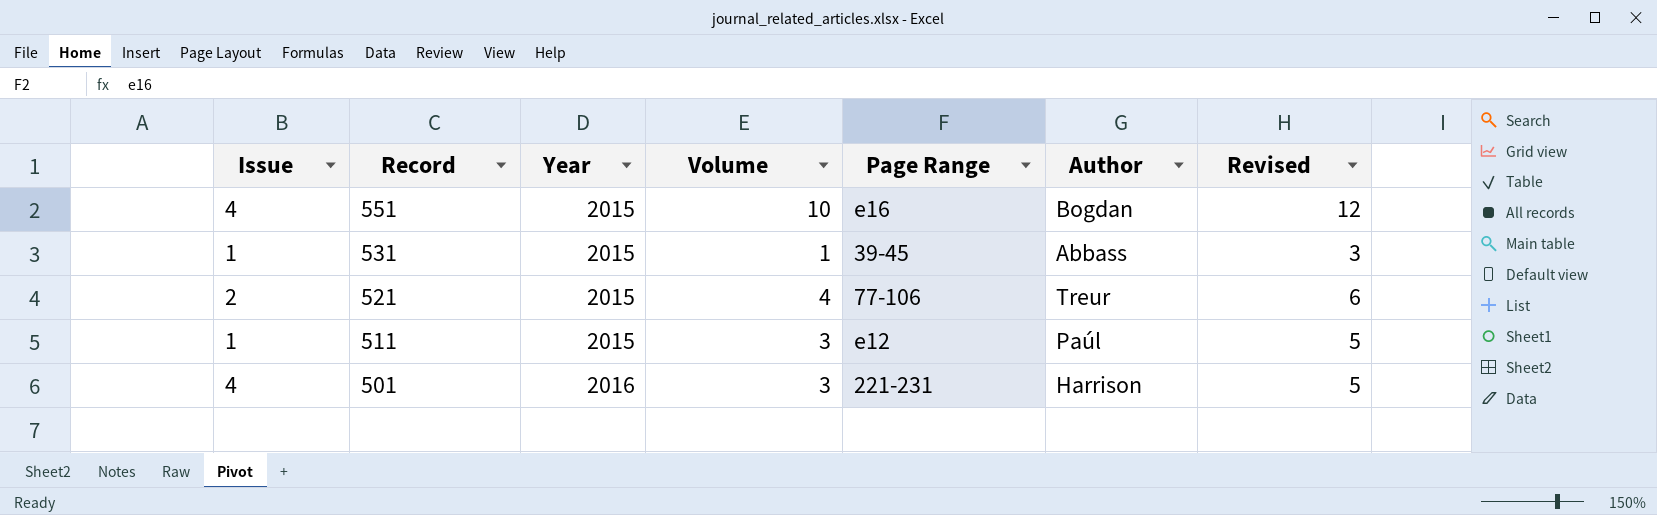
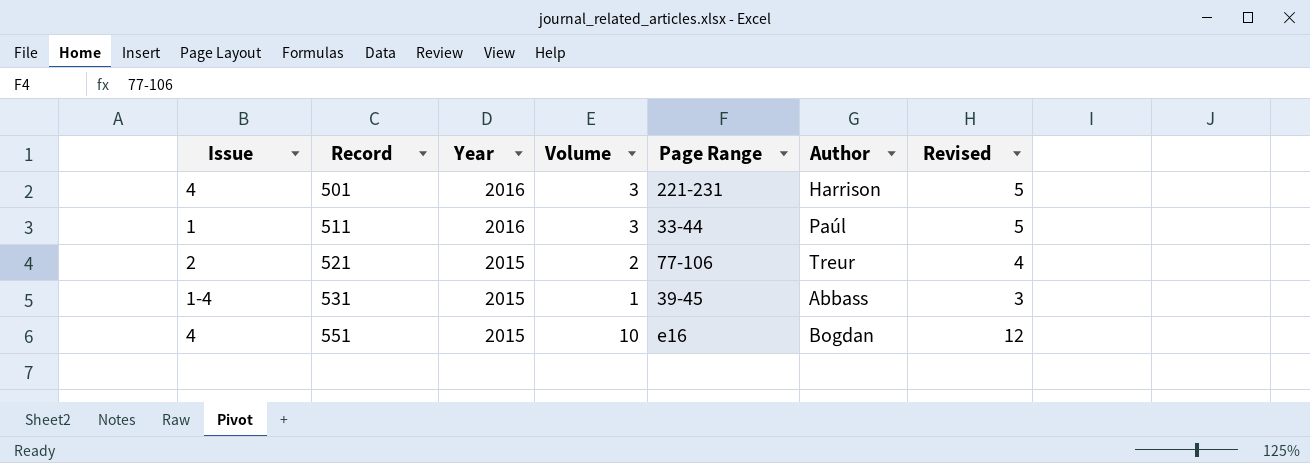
row order: Record descending -> Record ascending
511 | Year: 2015 -> 2016
511 | Page Range: e12 -> 33-44
521 | Volume: 4 -> 2
521 | Revised: 6 -> 4
531 | Issue: 1 -> 1-4

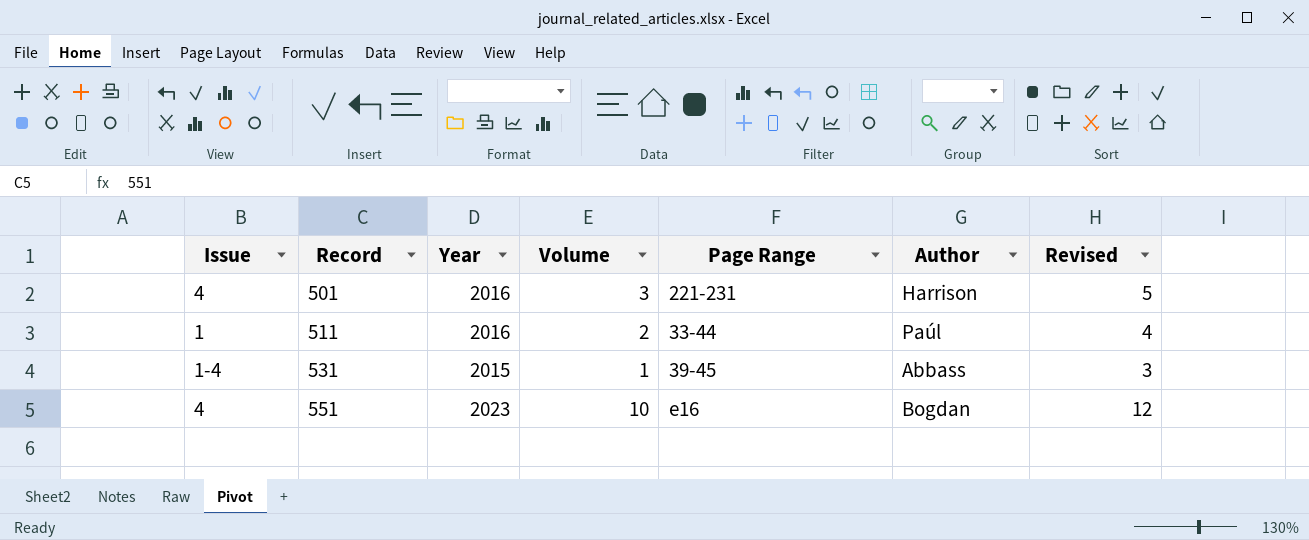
row 521: 2 | 2015 | 2 | 77-106 | Treur | 4 -> none
511 | Volume: 3 -> 2
511 | Revised: 5 -> 4
551 | Year: 2015 -> 2023

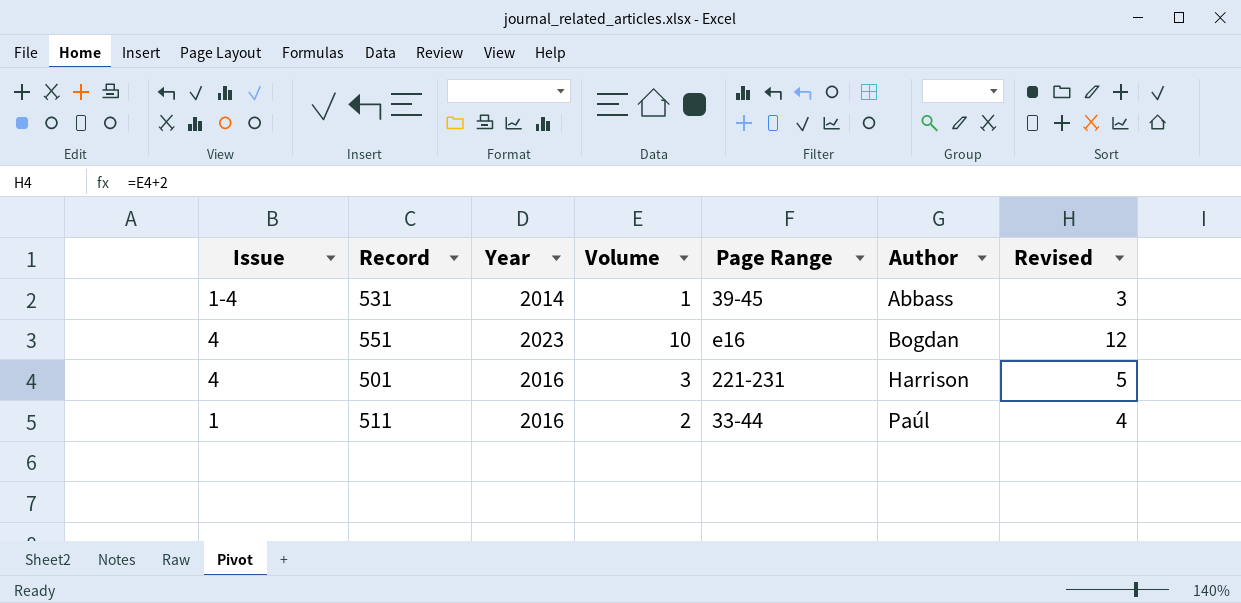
row order: Record ascending -> Author ascending
531 | Year: 2015 -> 2014

